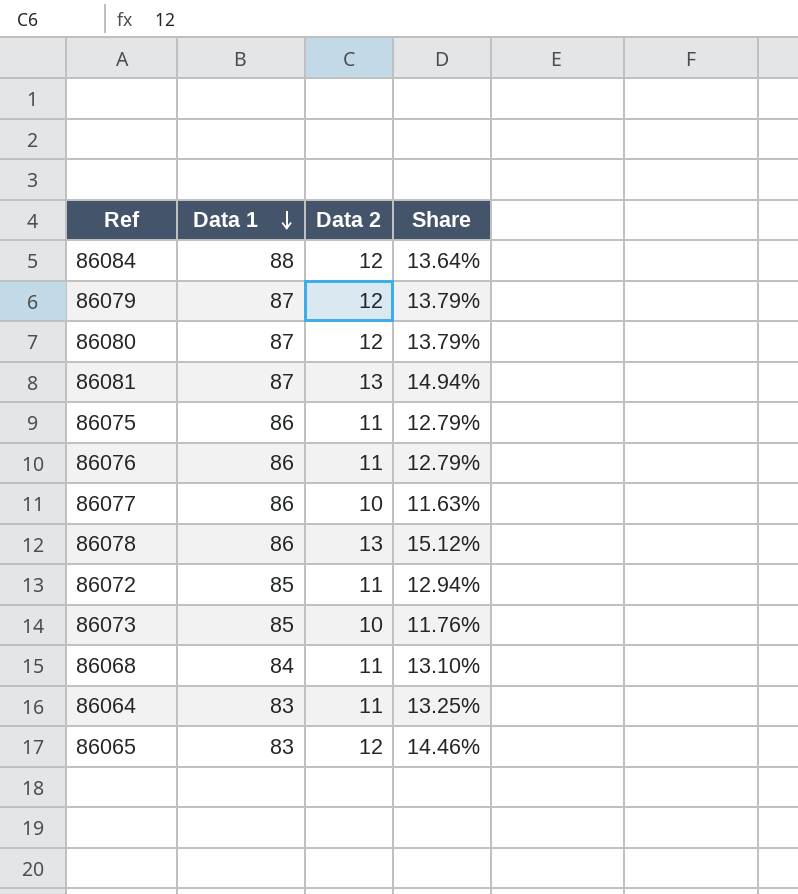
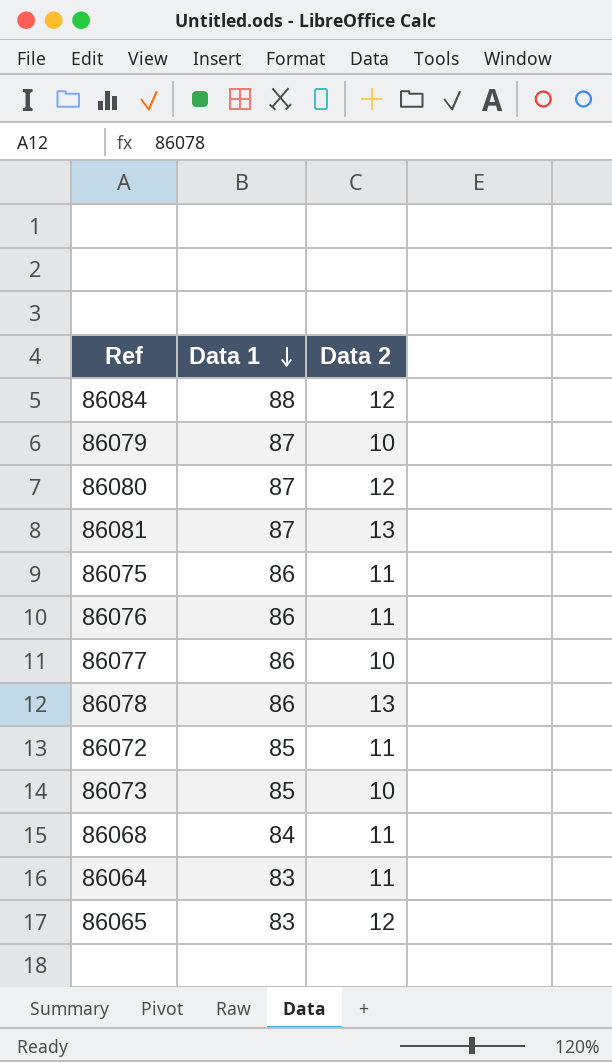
column Share | formula: [Data 2] / [Data 1] -> none
86079 | Data 2: 12 -> 10

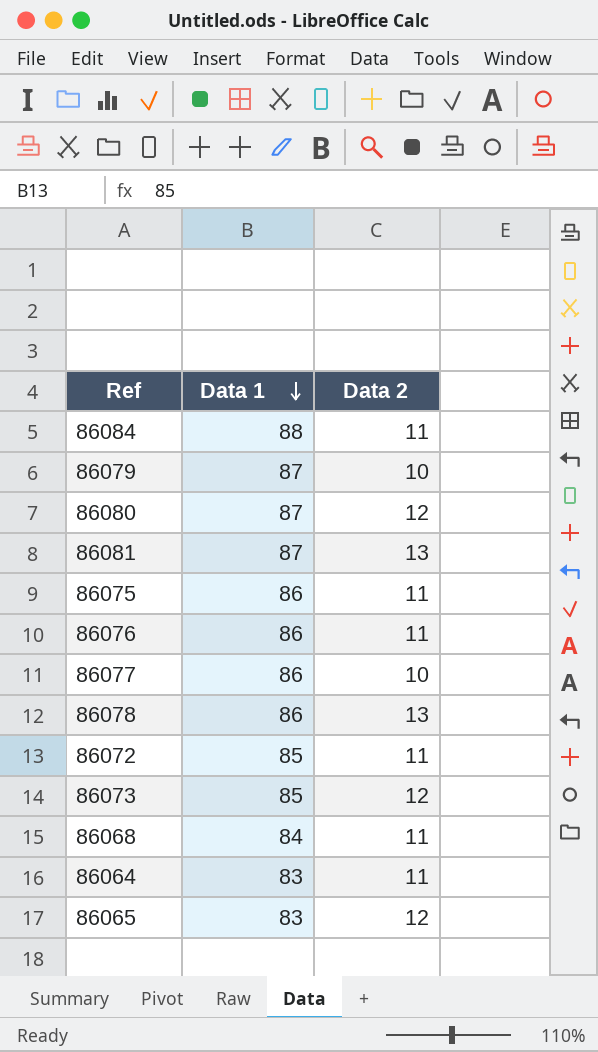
86084 | Data 2: 12 -> 11
86073 | Data 2: 10 -> 12

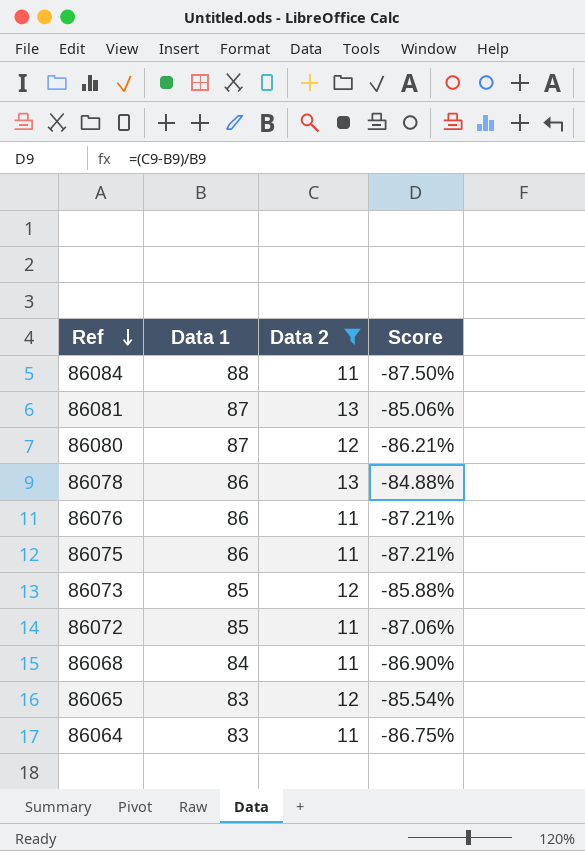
filter: none -> Data 2 != 10
row order: Data 1 descending -> Ref descending
column Score | formula: none -> ([Data 2] - [Data 1]) / [Data 1]

